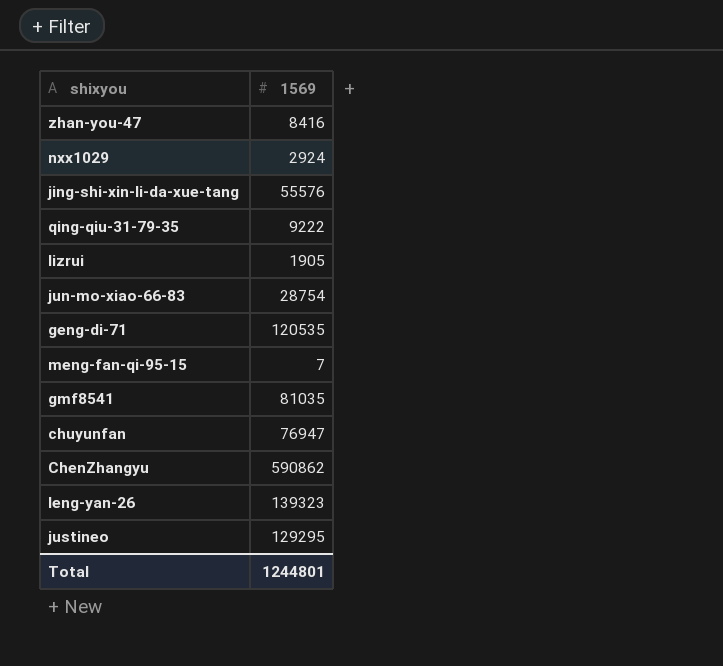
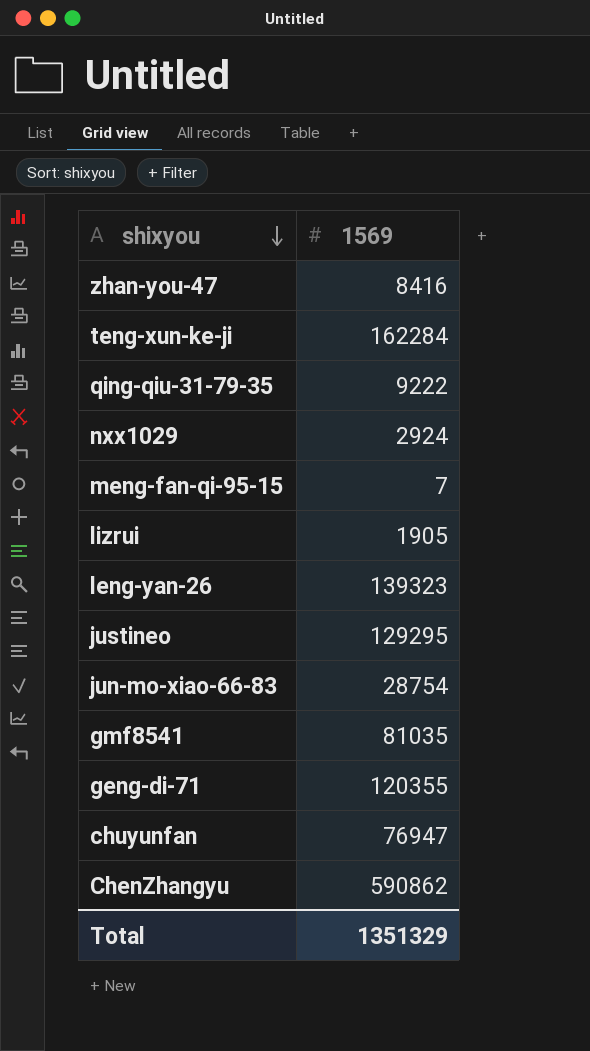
row order: none -> shixyou descending
row jing-shi-xin-li-da-xue-tang: 55576 -> none
row teng-xun-ke-ji: none -> 162284
geng-di-71 | 1569: 120535 -> 120355
Total | 1569: 1244801 -> 1351329

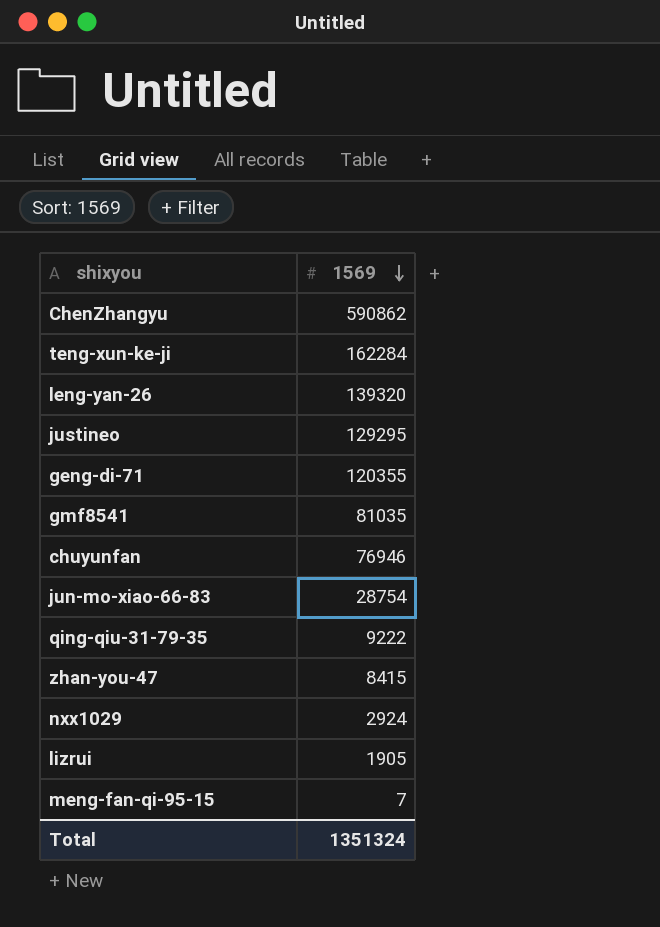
row order: shixyou descending -> 1569 descending
leng-yan-26 | 1569: 139323 -> 139320
chuyunfan | 1569: 76947 -> 76946
zhan-you-47 | 1569: 8416 -> 8415
Total | 1569: 1351329 -> 1351324

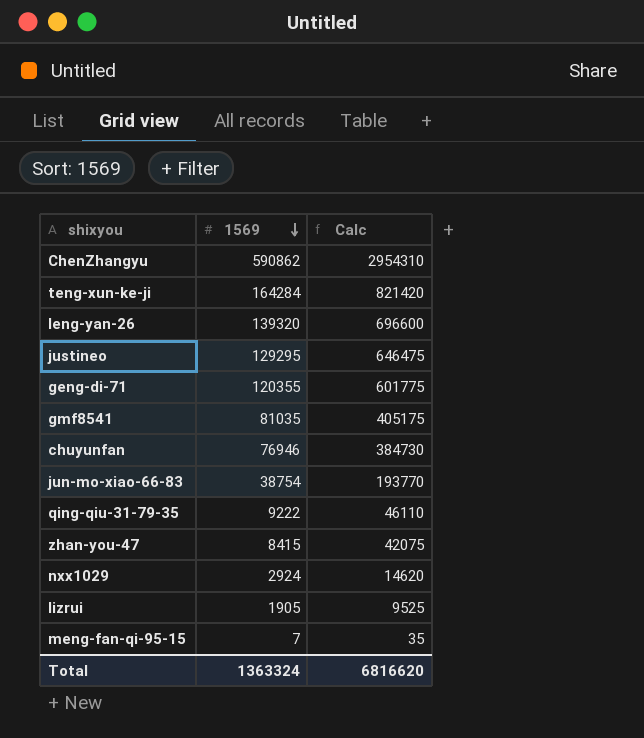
column Calc | formula: none -> [1569] * 5
teng-xun-ke-ji | 1569: 162284 -> 164284
jun-mo-xiao-66-83 | 1569: 28754 -> 38754
Total | 1569: 1351324 -> 1363324

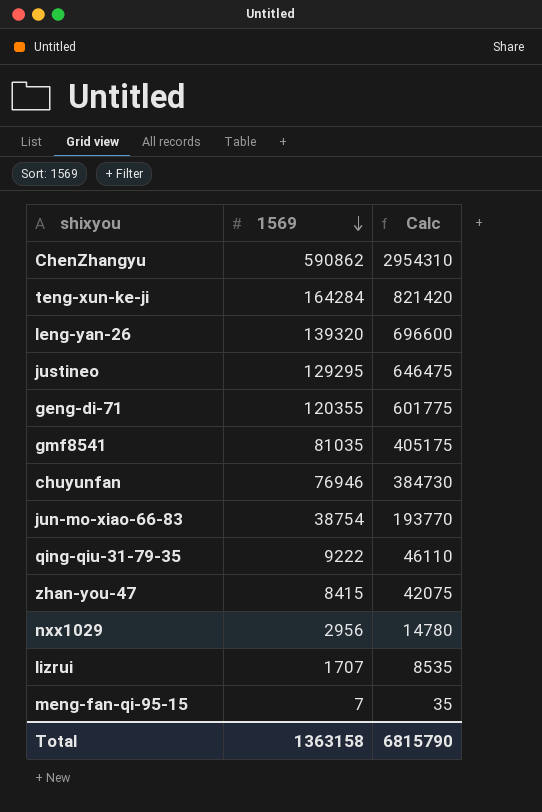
nxx1029 | 1569: 2924 -> 2956
nxx1029 | Calc: 14620 -> 14780
lizrui | 1569: 1905 -> 1707
lizrui | Calc: 9525 -> 8535
Total | 1569: 1363324 -> 1363158
Total | Calc: 6816620 -> 6815790

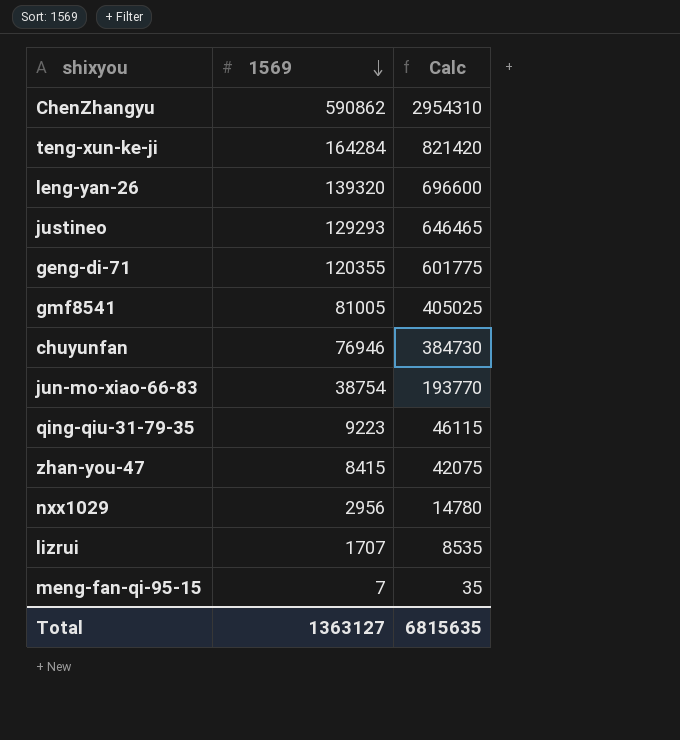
justineo | 1569: 129295 -> 129293
justineo | Calc: 646475 -> 646465
gmf8541 | 1569: 81035 -> 81005
gmf8541 | Calc: 405175 -> 405025
qing-qiu-31-79-35 | 1569: 9222 -> 9223
qing-qiu-31-79-35 | Calc: 46110 -> 46115
Total | 1569: 1363158 -> 1363127
Total | Calc: 6815790 -> 6815635

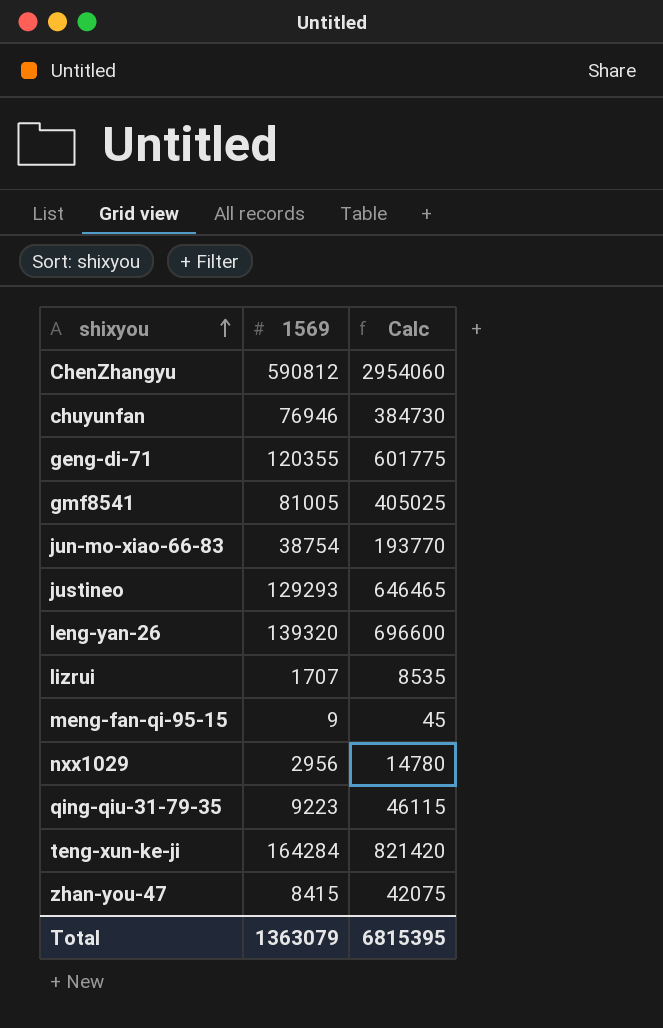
row order: 1569 descending -> shixyou ascending
ChenZhangyu | 1569: 590862 -> 590812
ChenZhangyu | Calc: 2954310 -> 2954060
meng-fan-qi-95-15 | 1569: 7 -> 9
meng-fan-qi-95-15 | Calc: 35 -> 45
Total | 1569: 1363127 -> 1363079
Total | Calc: 6815635 -> 6815395

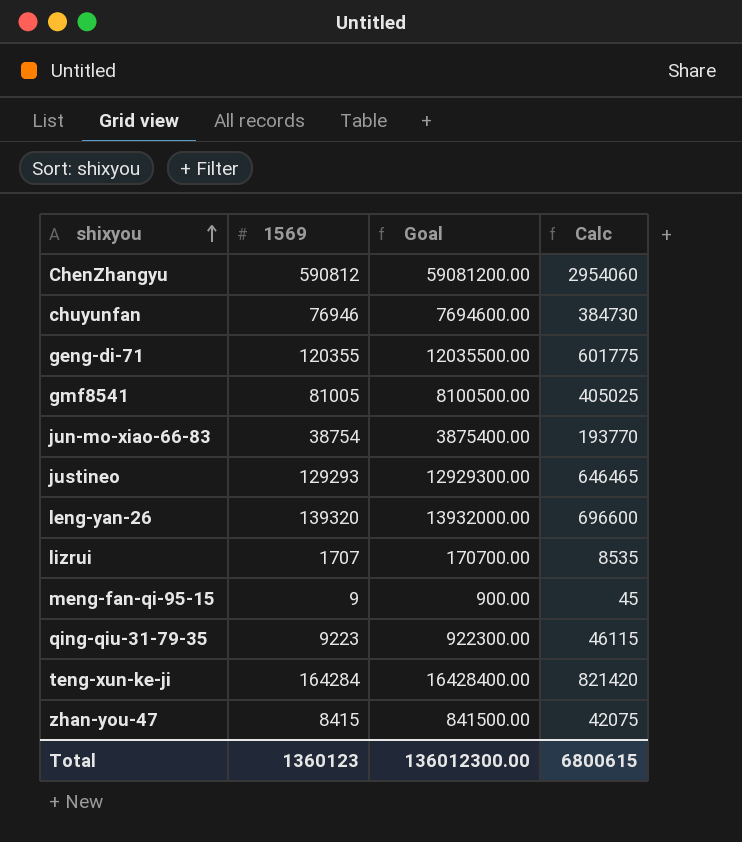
column Goal | formula: none -> [1569] * 100
row nxx1029: 2956 | 14780 -> none
Total | 1569: 1363079 -> 1360123
Total | Calc: 6815395 -> 6800615

